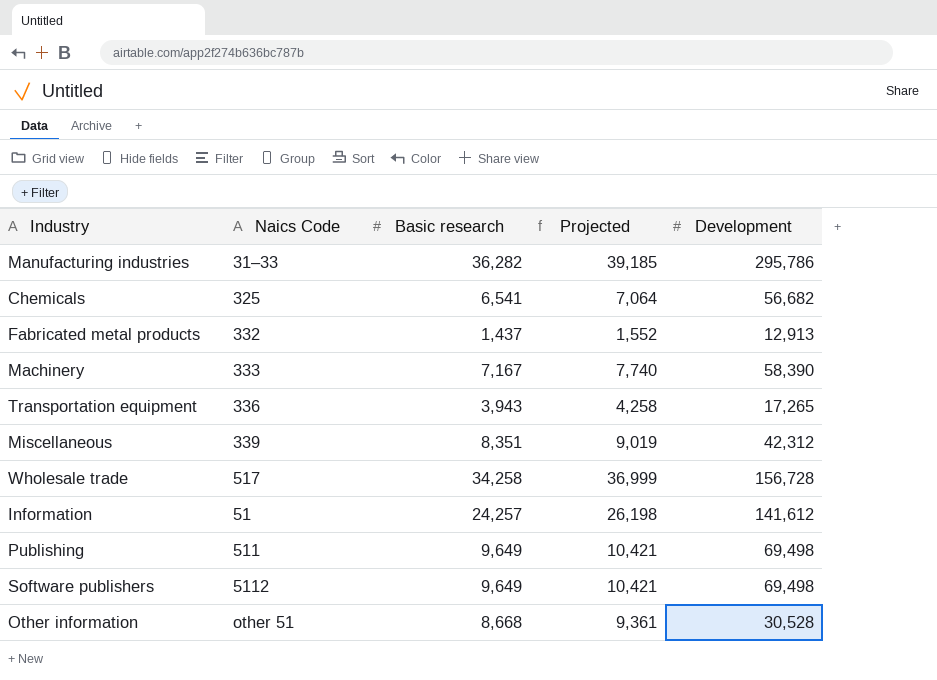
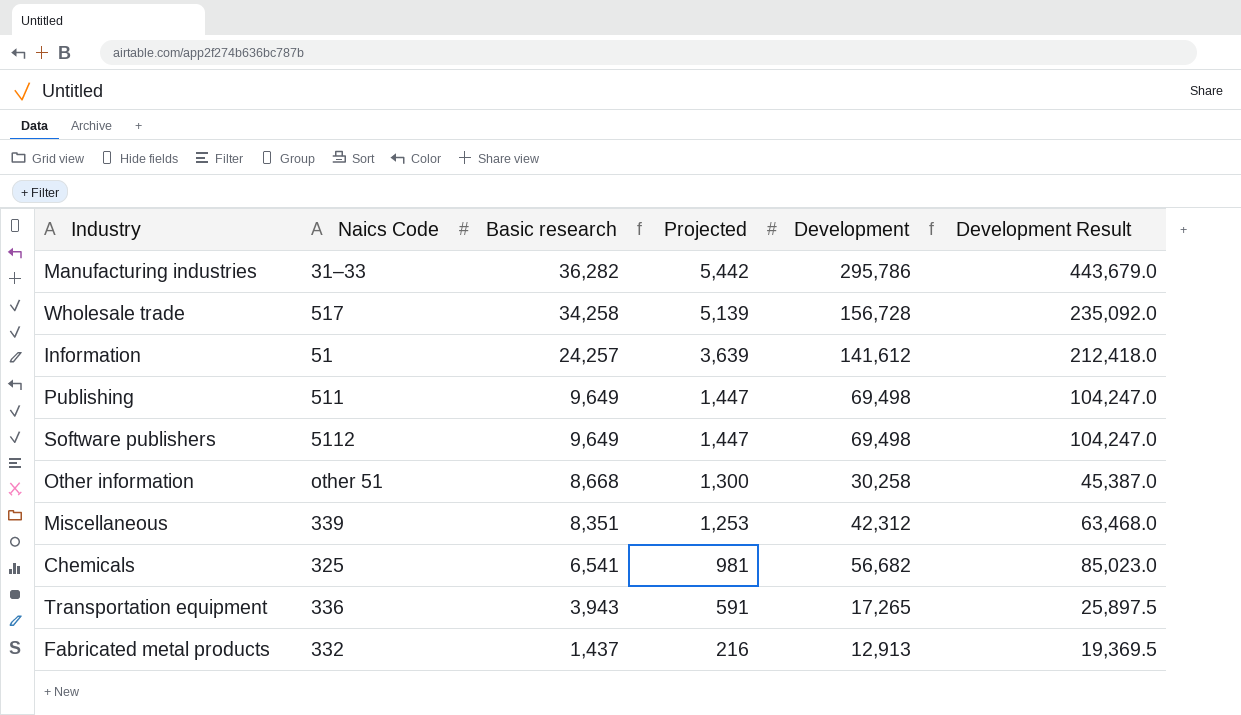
row order: none -> Basic research descending
column Projected | formula: [Basic research] * 1.08 -> [Basic research] * 0.15
column Development Result | formula: none -> [Development] * 1.5
row Machinery: 333 | 7,167 | 7,740 | 58,390 -> none
Other information | Development: 30,528 -> 30,258

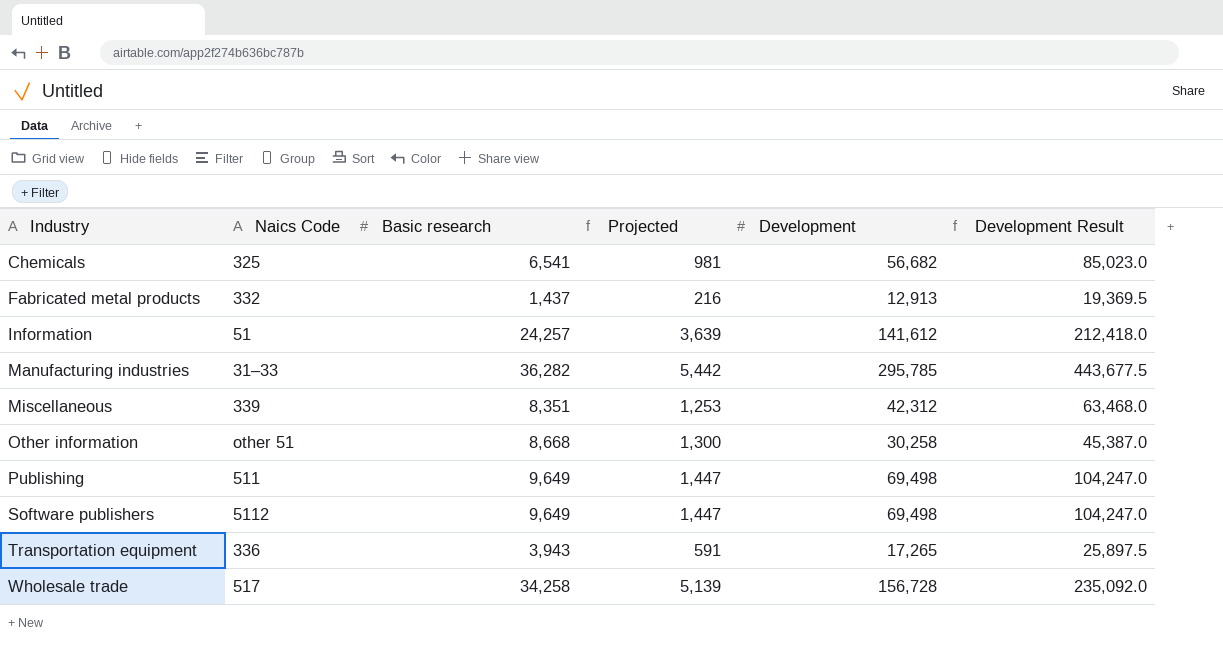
row order: Basic research descending -> Industry ascending
Manufacturing industries | Development: 295,786 -> 295,785
Manufacturing industries | Development Result: 443,679.0 -> 443,677.5

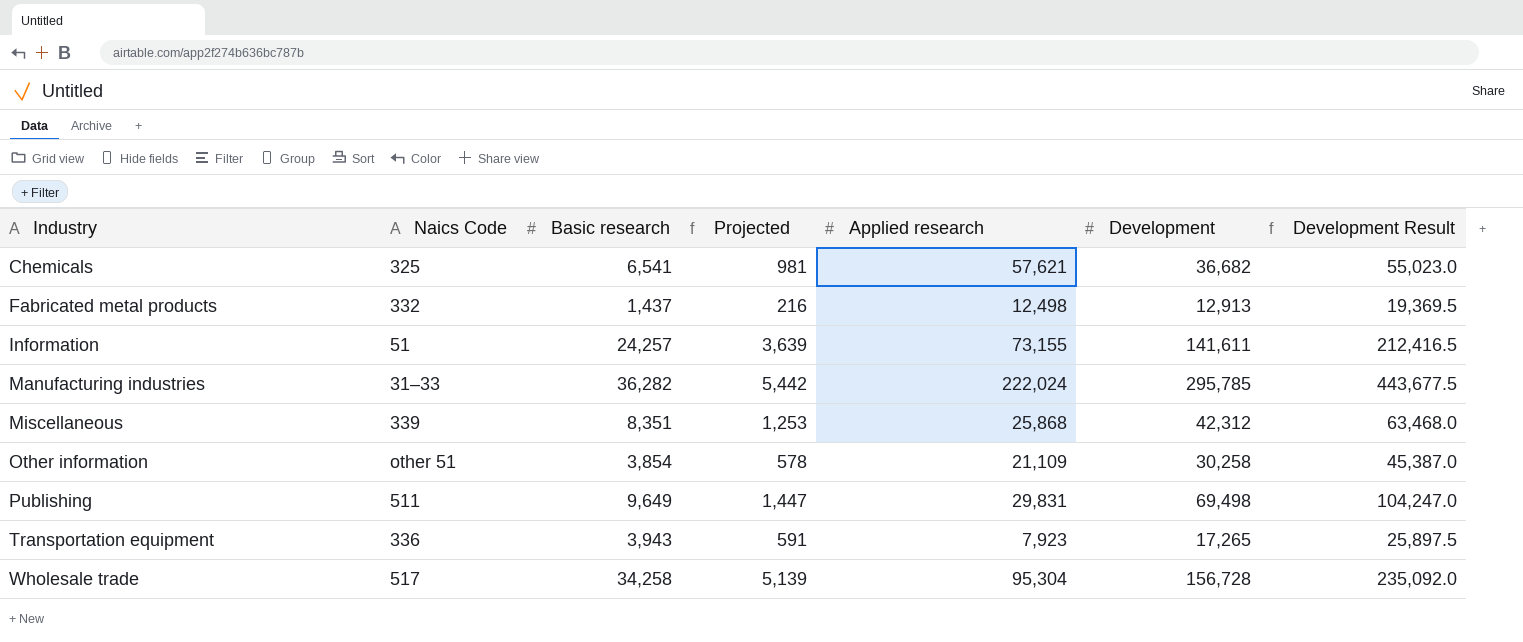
column Applied research | position: none -> 5
row Software publishers: 5112 | 9,649 | 1,447 | 69,498 | 104,247.0 -> none
Chemicals | Development: 56,682 -> 36,682
Chemicals | Development Result: 85,023.0 -> 55,023.0
Information | Development: 141,612 -> 141,611
Information | Development Result: 212,418.0 -> 212,416.5
Other information | Basic research: 8,668 -> 3,854
Other information | Projected: 1,300 -> 578

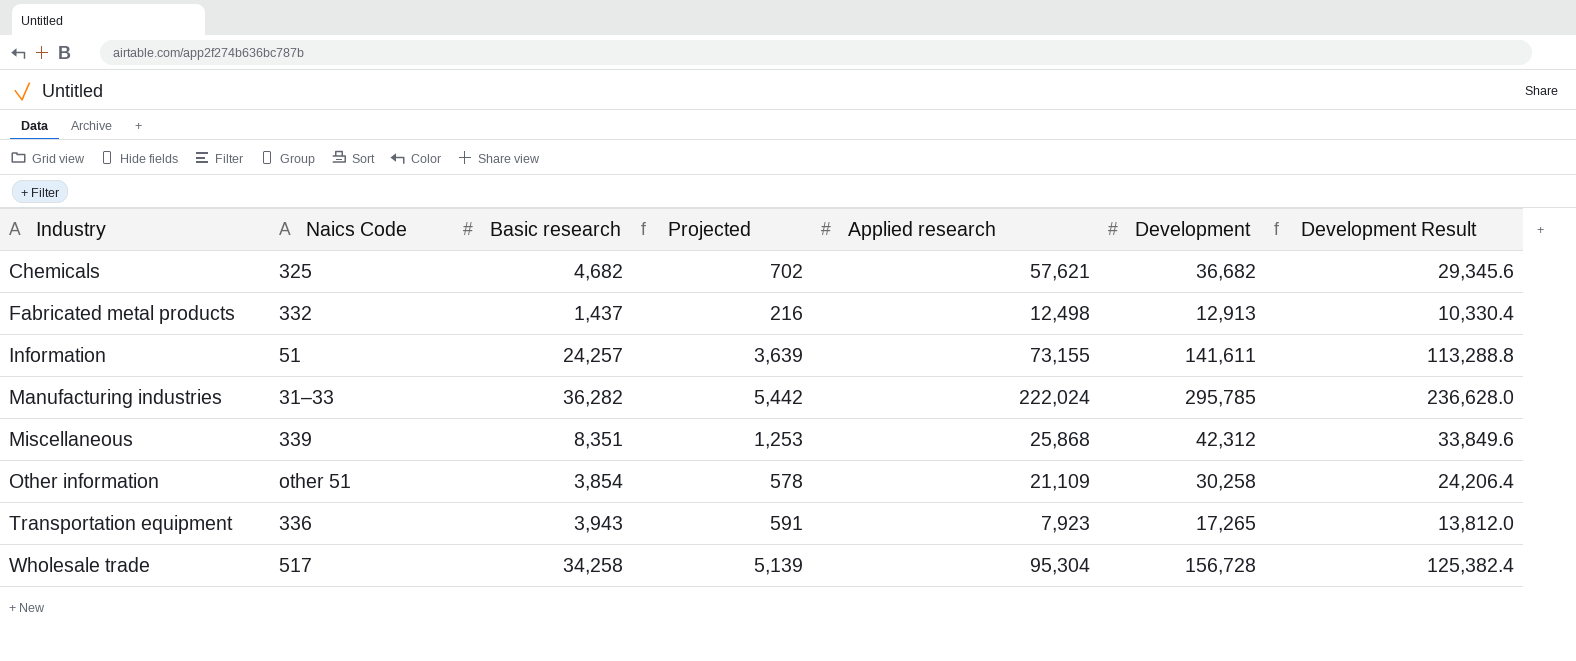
column Development Result | formula: [Development] * 1.5 -> [Development] * 0.8
row Publishing: 511 | 9,649 | 1,447 | 29,831 | 69,498 | 104,247.0 -> none
Chemicals | Basic research: 6,541 -> 4,682
Chemicals | Projected: 981 -> 702

